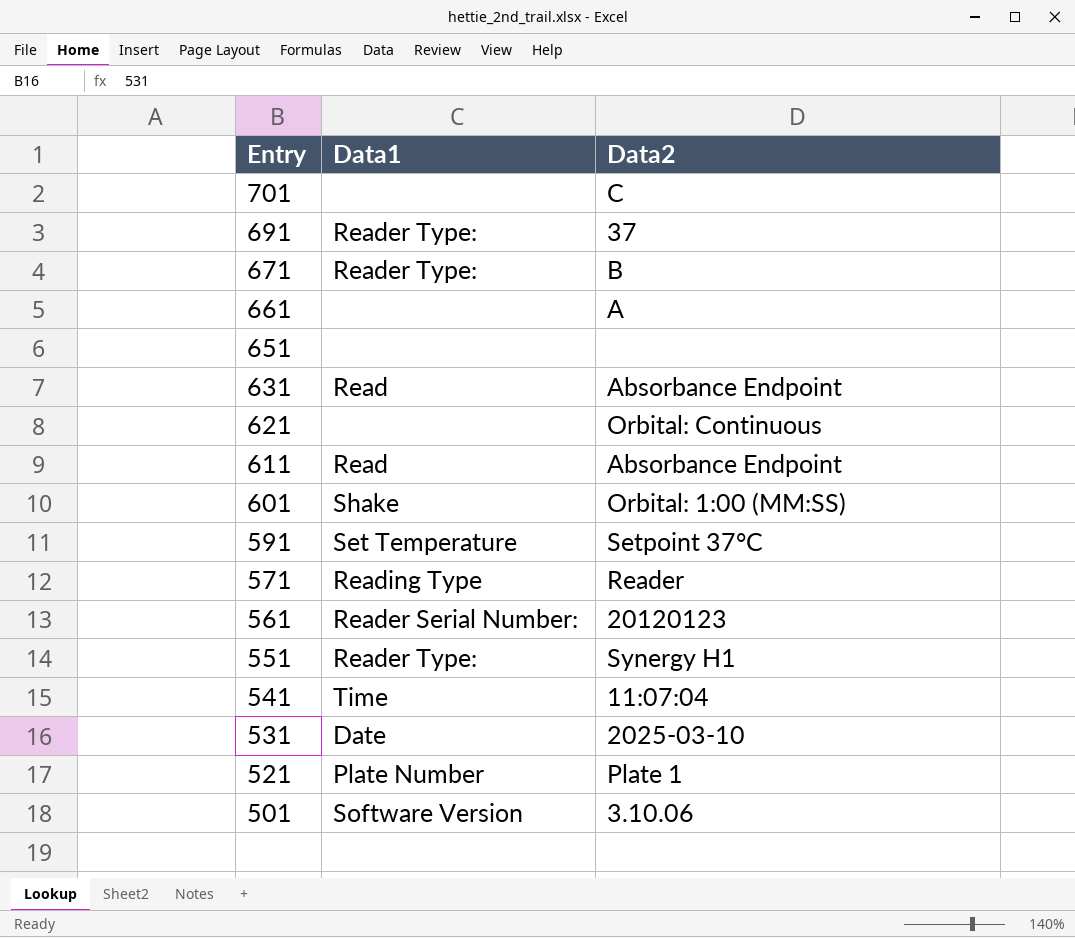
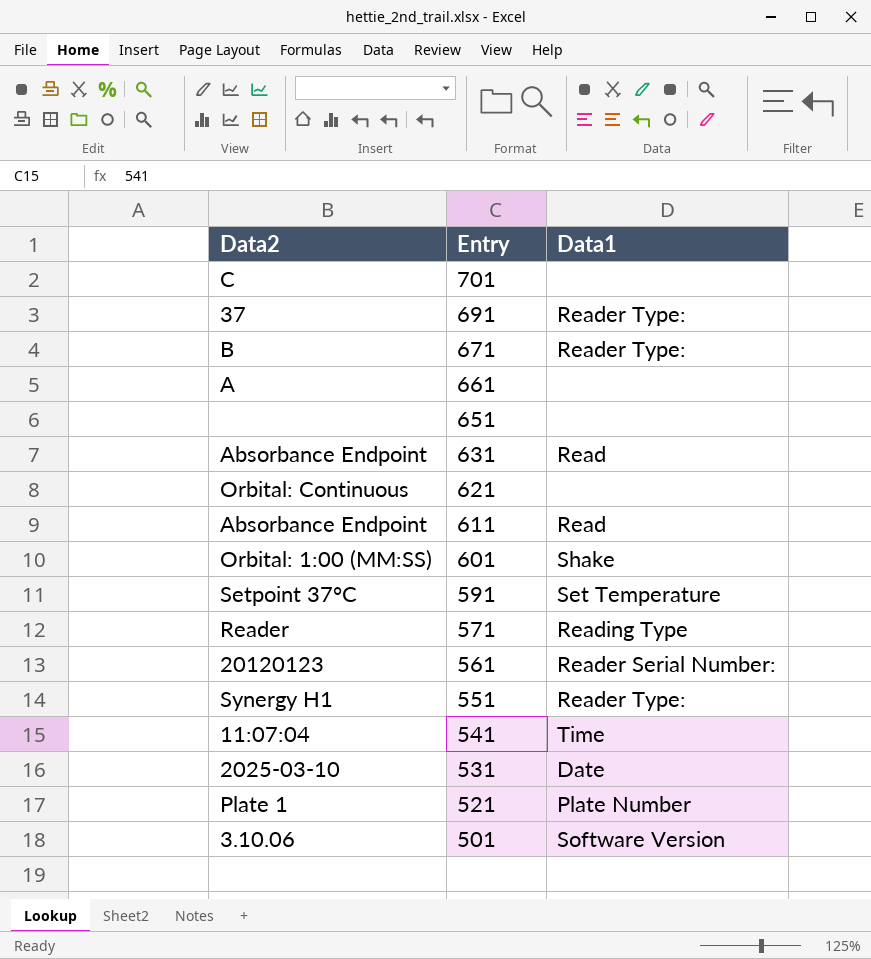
column Data2 | position: 3 -> 1

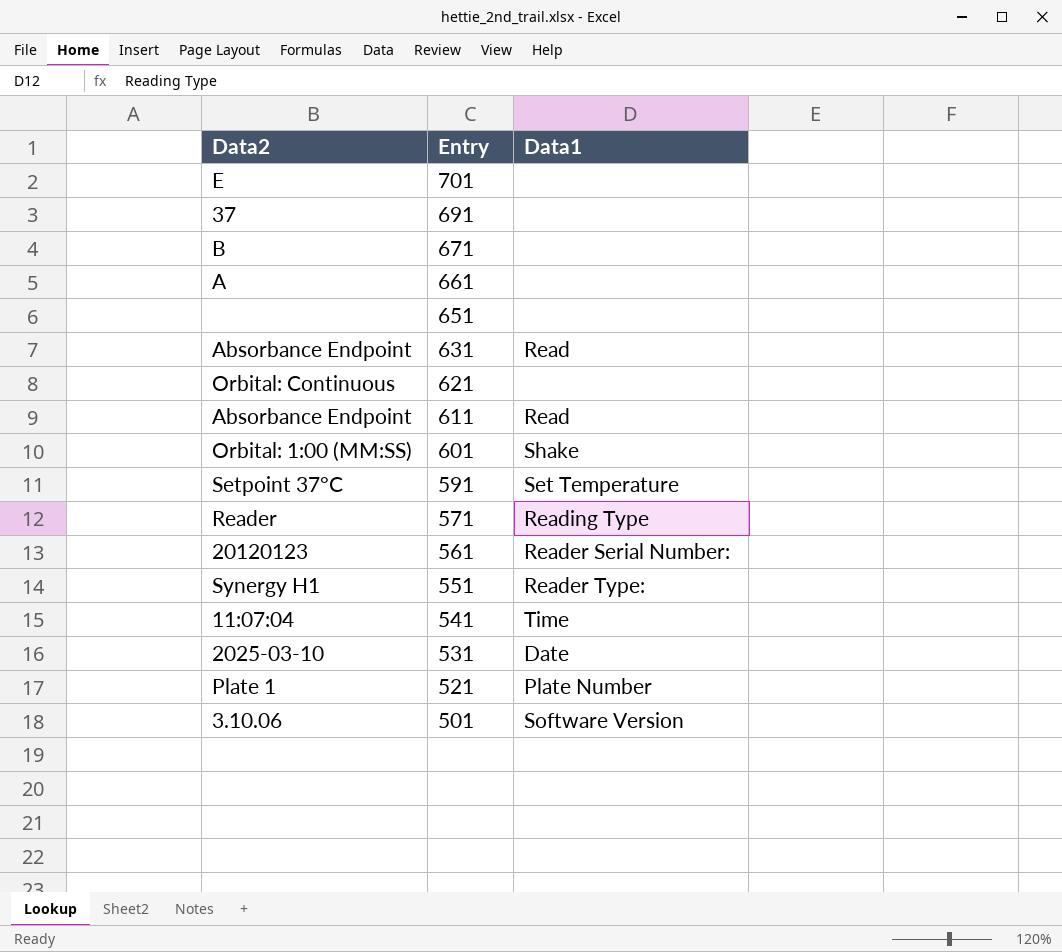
701 | Data2: C -> E
691 | Data1: Reader Type: -> none
671 | Data1: Reader Type: -> none

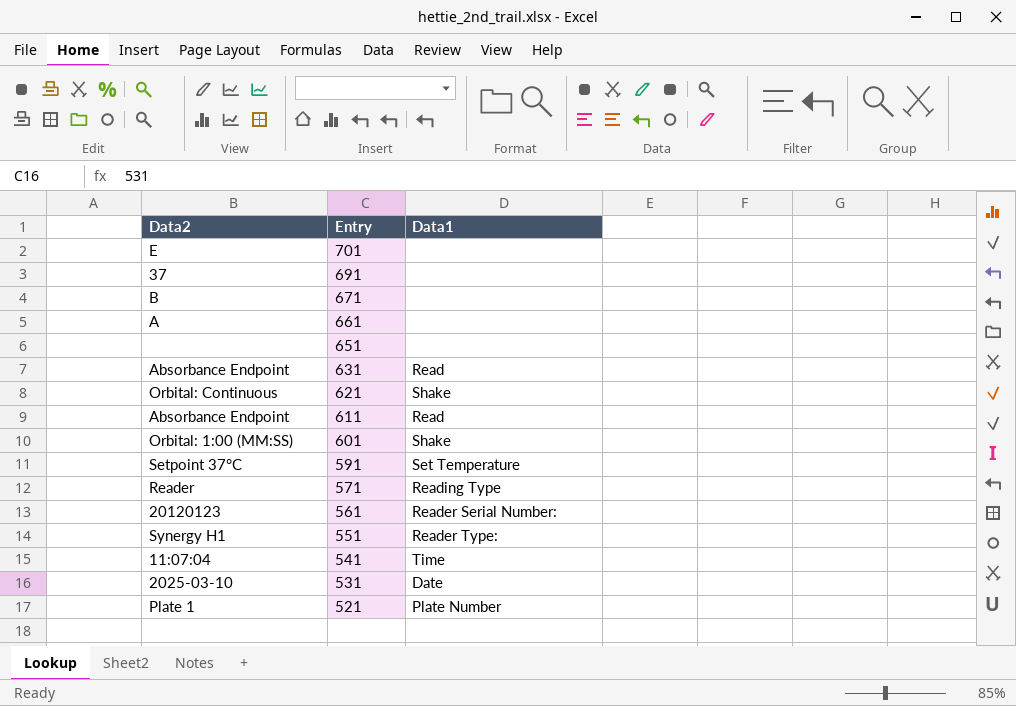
row 501: 3.10.06 | Software Version -> none
621 | Data1: none -> Shake

